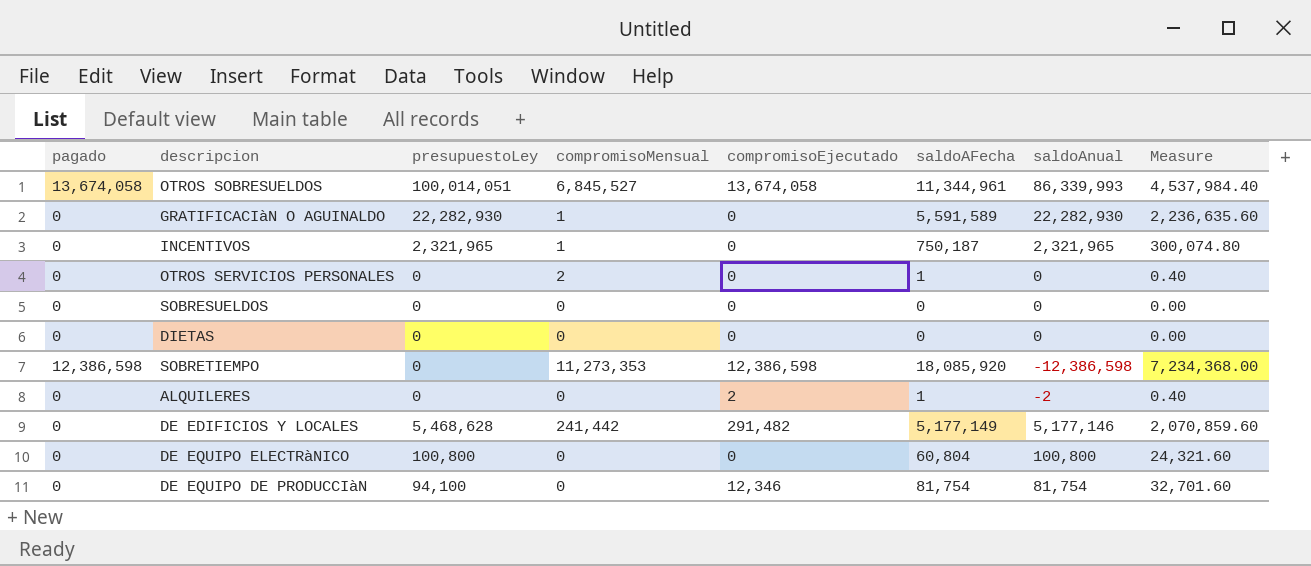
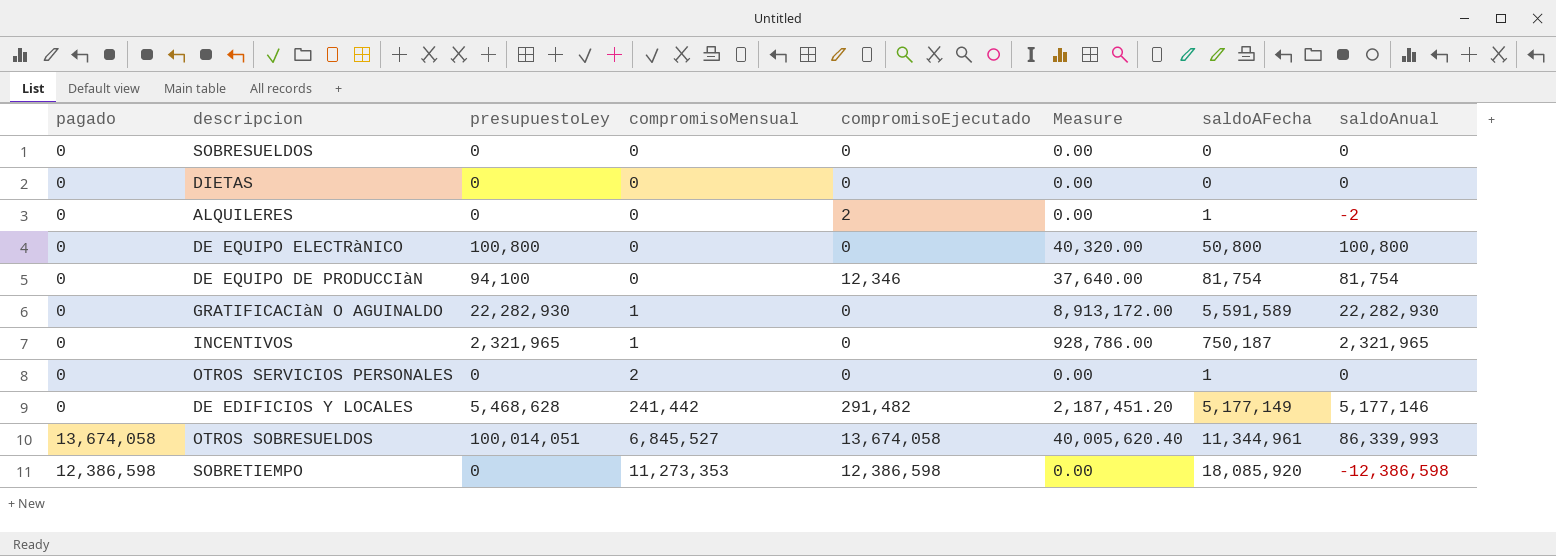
row order: none -> compromisoMensual ascending
column Measure | formula: [saldoAFecha] * 0.4 -> [presupuestoLey] * 0.4
column Measure | position: 8 -> 6
DE EQUIPO ELECTRàNICO | saldoAFecha: 60,804 -> 50,800

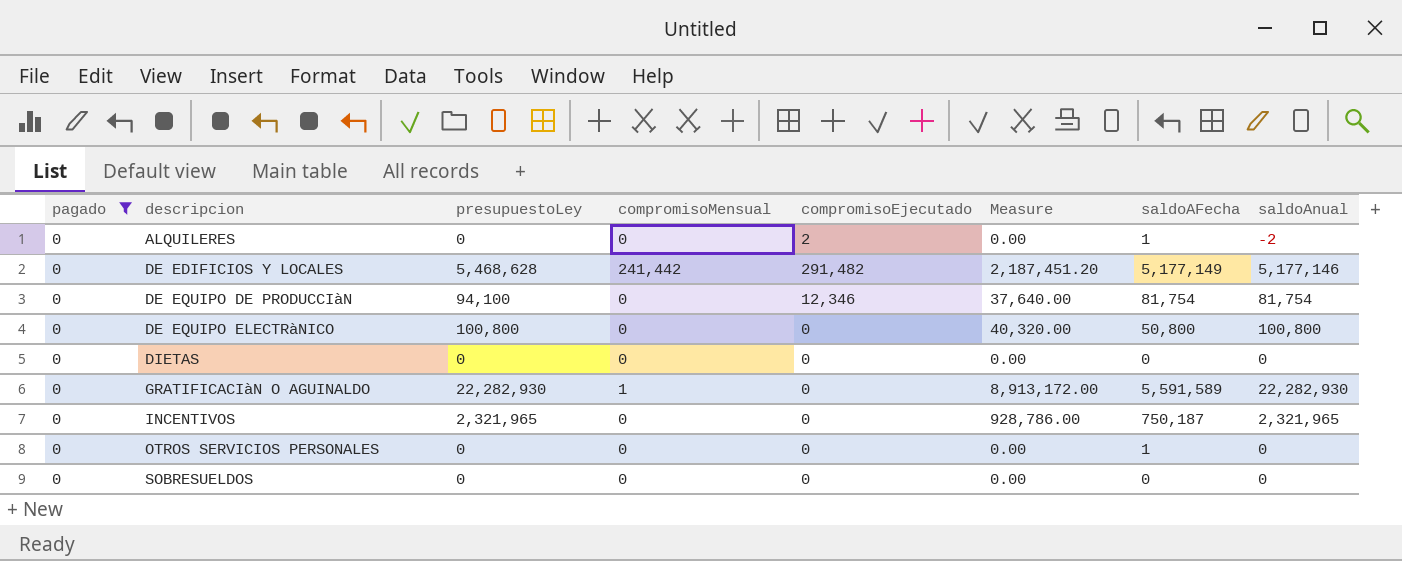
filter: none -> pagado = 0
row order: compromisoMensual ascending -> descripcion ascending
INCENTIVOS | compromisoMensual: 1 -> 0
OTROS SERVICIOS PERSONALES | compromisoMensual: 2 -> 0

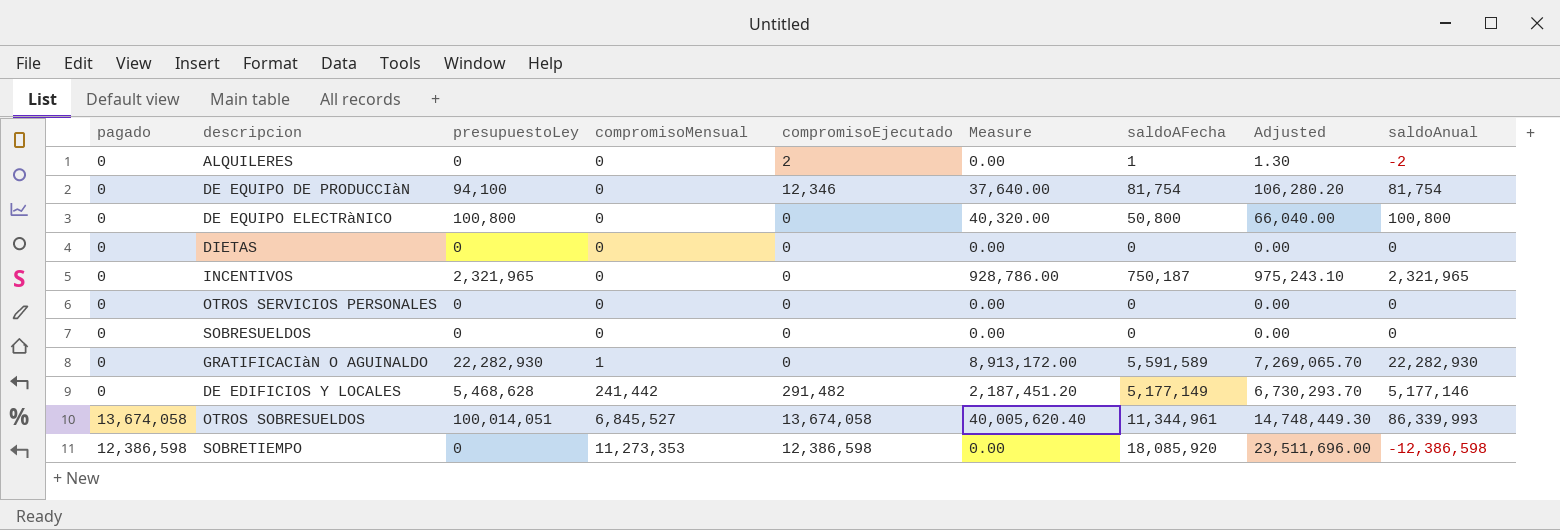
filter: pagado = 0 -> none
row order: descripcion ascending -> compromisoMensual ascending
column Adjusted | formula: none -> [saldoAFecha] * 1.3
OTROS SERVICIOS PERSONALES | saldoAFecha: 1 -> 0

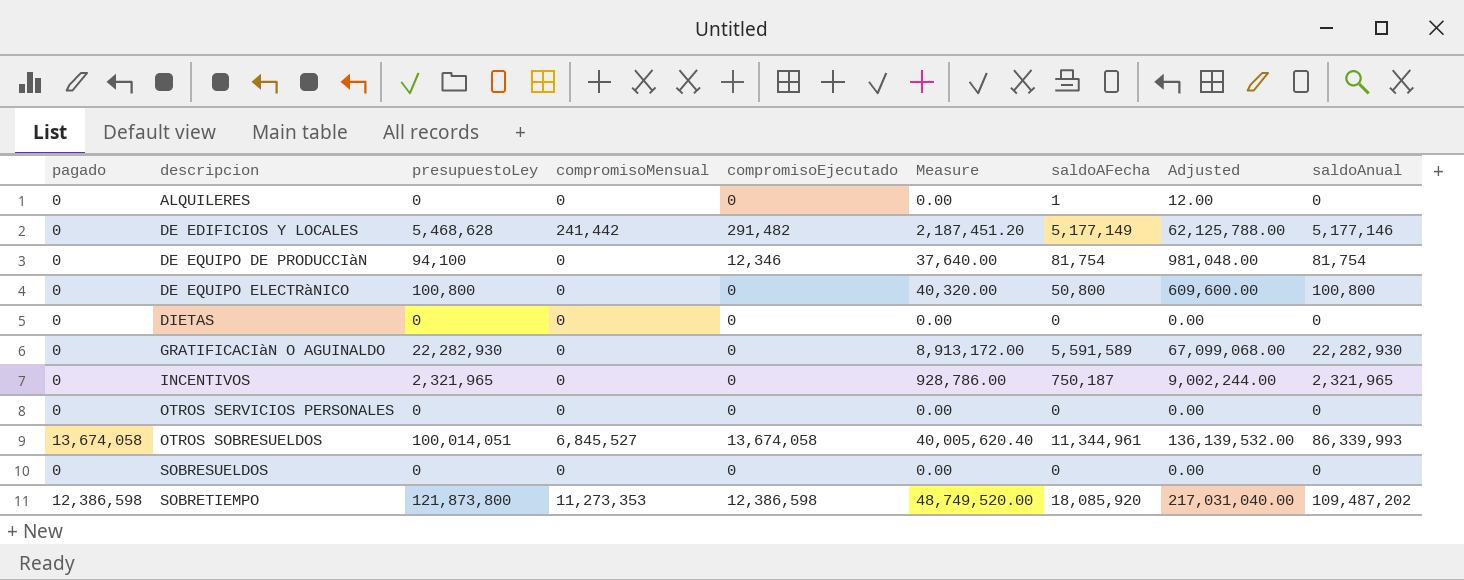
row order: compromisoMensual ascending -> descripcion ascending
column Adjusted | formula: [saldoAFecha] * 1.3 -> [saldoAFecha] * 12
ALQUILERES | compromisoEjecutado: 2 -> 0
ALQUILERES | saldoAnual: -2 -> 0
GRATIFICACIàN O AGUINALDO | compromisoMensual: 1 -> 0
SOBRETIEMPO | presupuestoLey: 0 -> 121,873,800
SOBRETIEMPO | Measure: 0.00 -> 48,749,520.00
SOBRETIEMPO | saldoAnual: -12,386,598 -> 109,487,202

